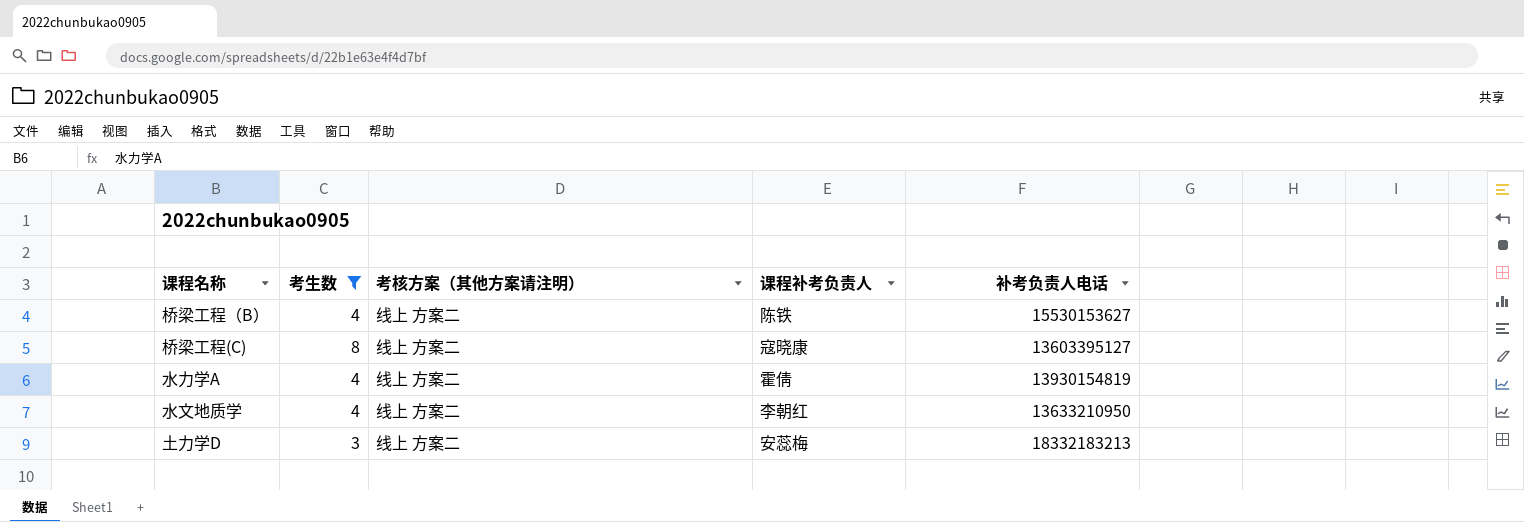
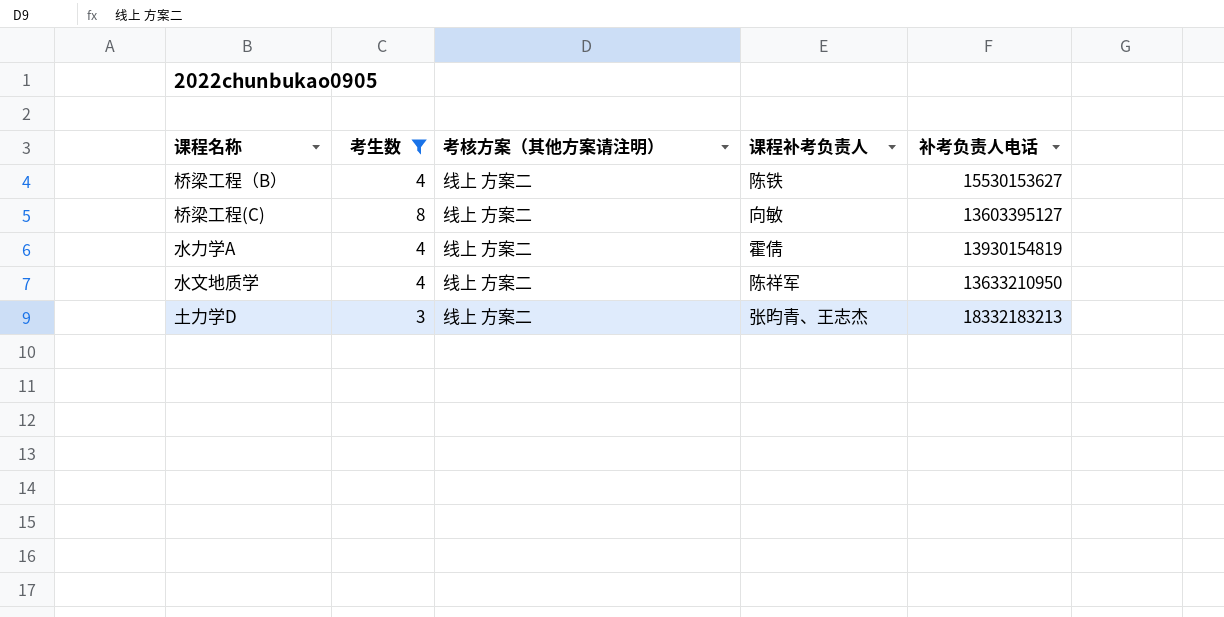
桥梁工程(C) | 课程补考负责人: 寇晓康 -> 向敏
水文地质学 | 课程补考负责人: 李朝红 -> 陈祥军
土力学D | 课程补考负责人: 安蕊梅 -> 张昀青、王志杰

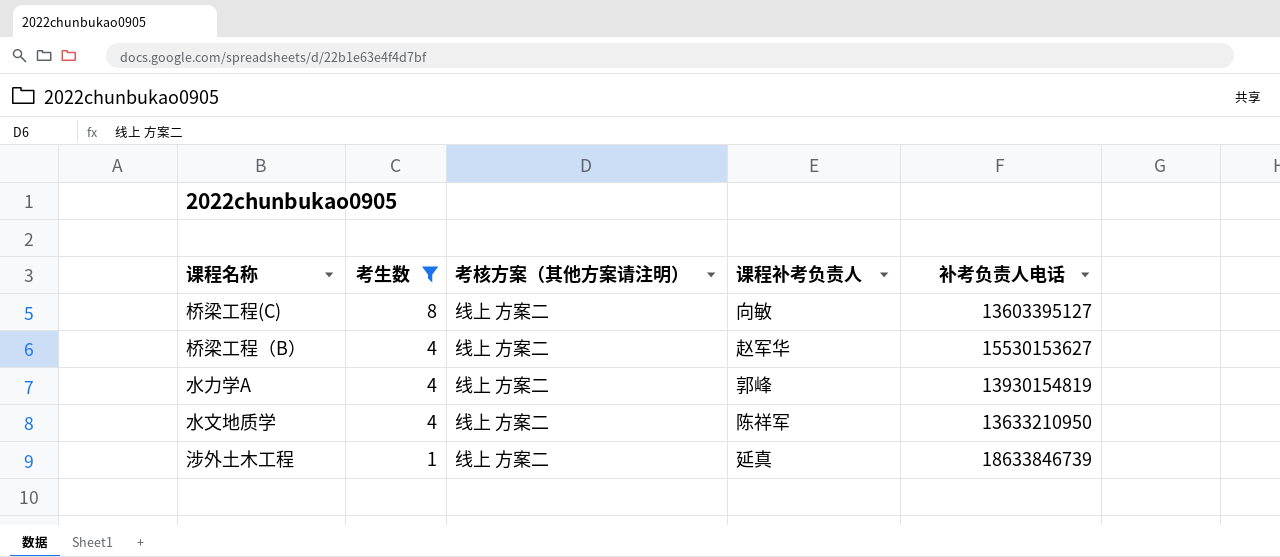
row order: none -> 考生数 descending
row 土力学D: 3 | 线上 方案二 | 张昀青、王志杰 | 18332183213 -> none
桥梁工程（B） | 课程补考负责人: 陈铁 -> 赵军华
水力学A | 课程补考负责人: 霍倩 -> 郭峰
row 涉外土木工程: none -> 1 | 线上 方案二 | 延真 | 18633846739

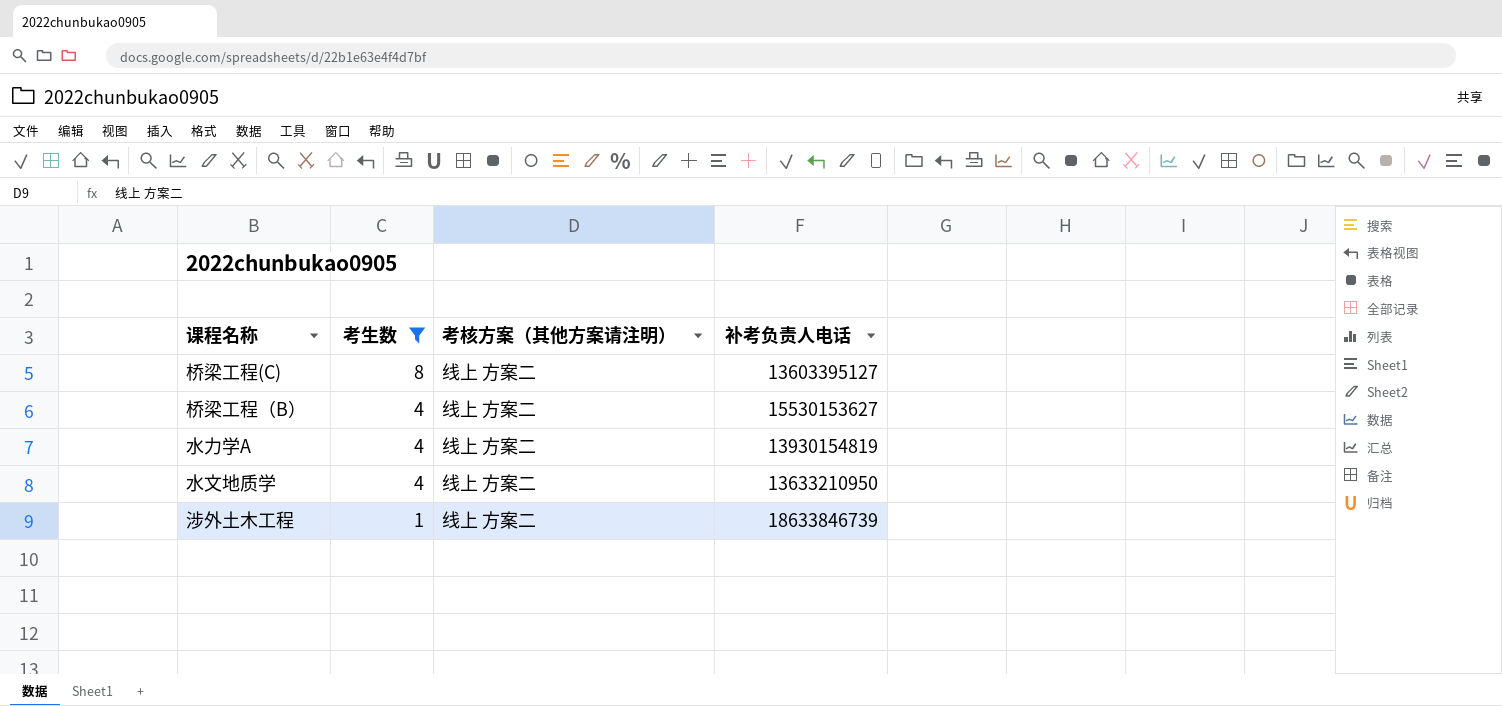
column 课程补考负责人 | position: 4 -> none

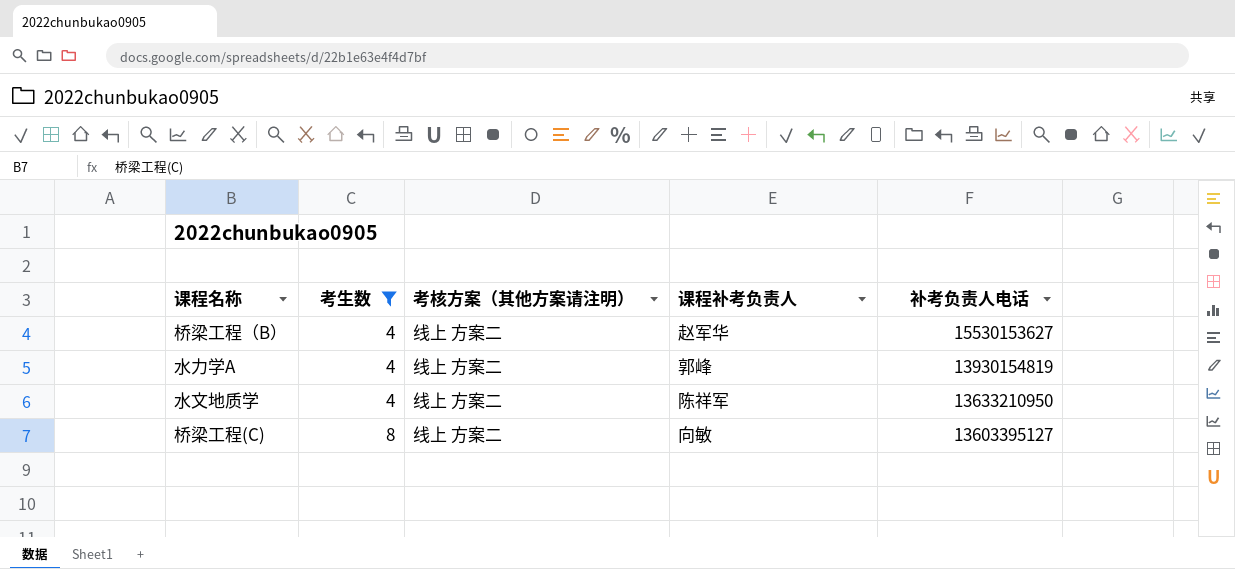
row order: 考生数 descending -> 考生数 ascending
column 课程补考负责人 | position: none -> 4
row 涉外土木工程: 1 | 线上 方案二 | 18633846739 -> none

